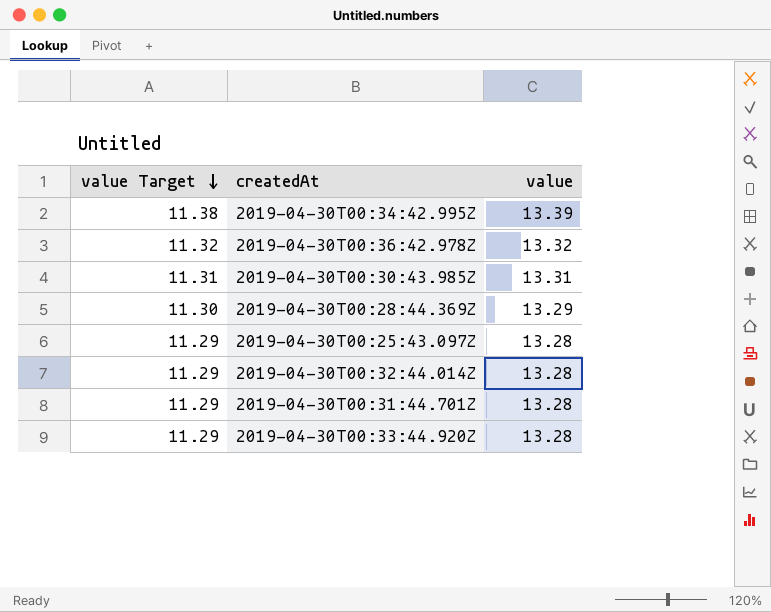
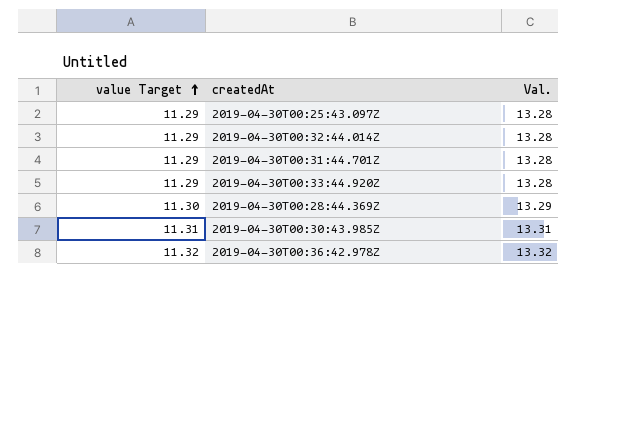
row order: value Target descending -> value Target ascending
column name: value -> Val.
row 2019-04-30T00:34:42.995Z: 11.38 | 13.39 -> none

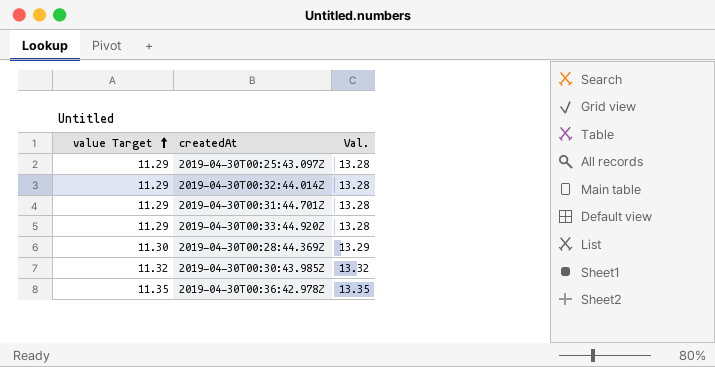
2019-04-30T00:30:43.985Z | value Target: 11.31 -> 11.32
2019-04-30T00:30:43.985Z | Val.: 13.31 -> 13.32
2019-04-30T00:36:42.978Z | value Target: 11.32 -> 11.35
2019-04-30T00:36:42.978Z | Val.: 13.32 -> 13.35

